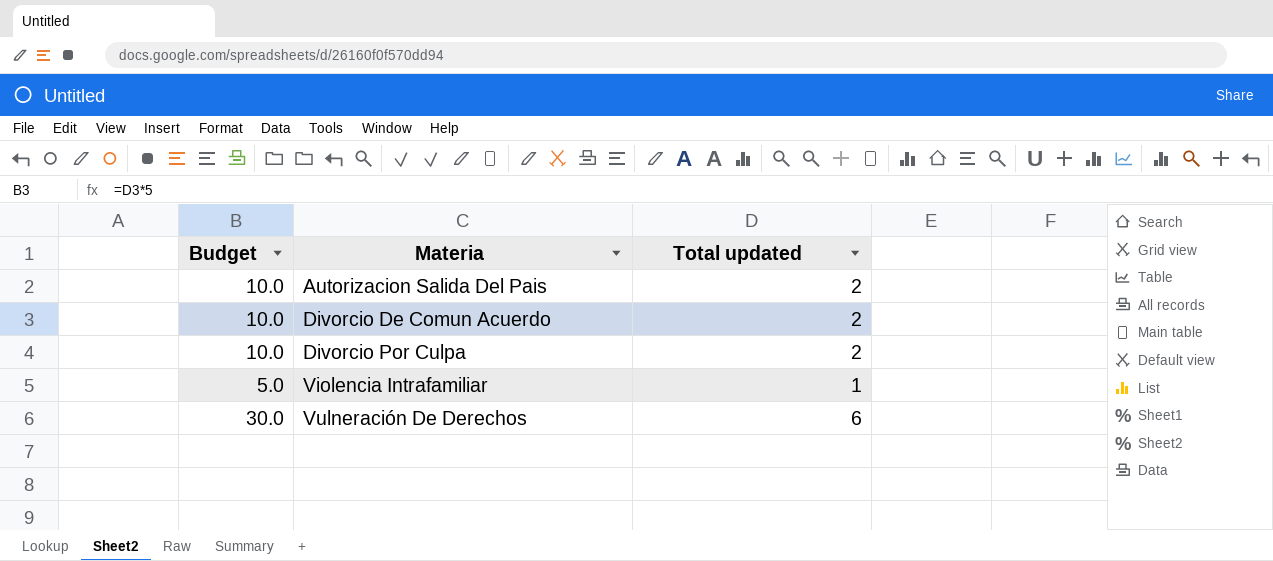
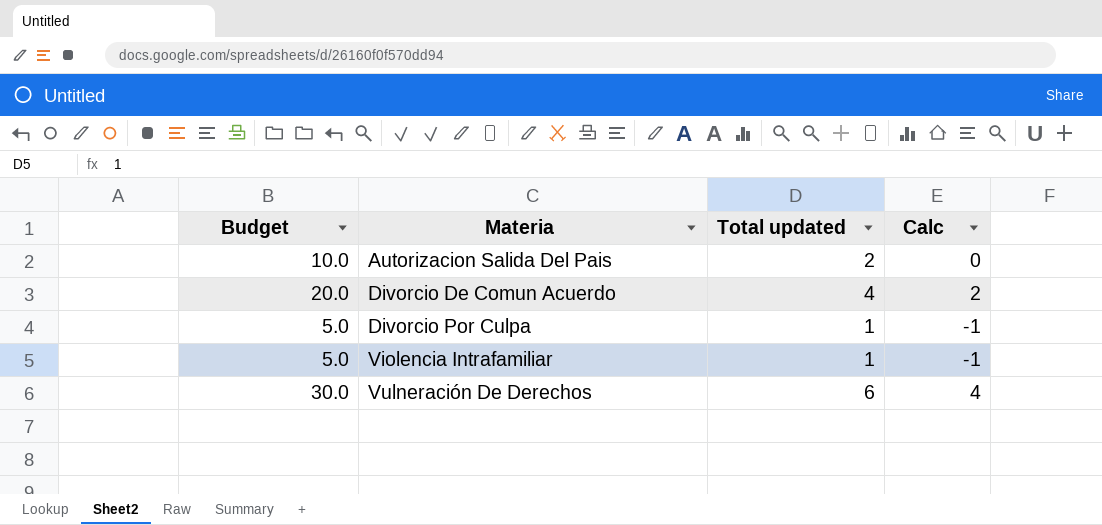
column Calc | formula: none -> [Total updated] - 2
Divorcio De Comun Acuerdo | Budget: 10.0 -> 20.0
Divorcio De Comun Acuerdo | Total updated: 2 -> 4
Divorcio Por Culpa | Budget: 10.0 -> 5.0
Divorcio Por Culpa | Total updated: 2 -> 1

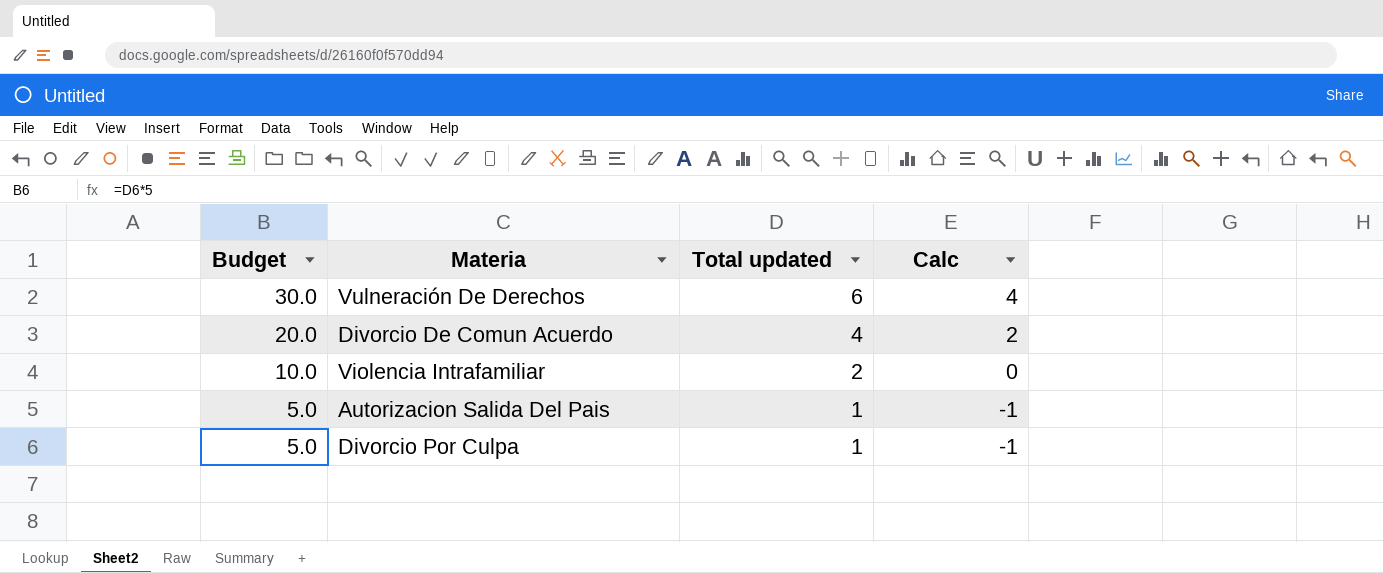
row order: Materia ascending -> Budget descending
Violencia Intrafamiliar | Budget: 5.0 -> 10.0
Violencia Intrafamiliar | Total updated: 1 -> 2
Violencia Intrafamiliar | Calc: -1 -> 0
Autorizacion Salida Del Pais | Budget: 10.0 -> 5.0
Autorizacion Salida Del Pais | Total updated: 2 -> 1
Autorizacion Salida Del Pais | Calc: 0 -> -1

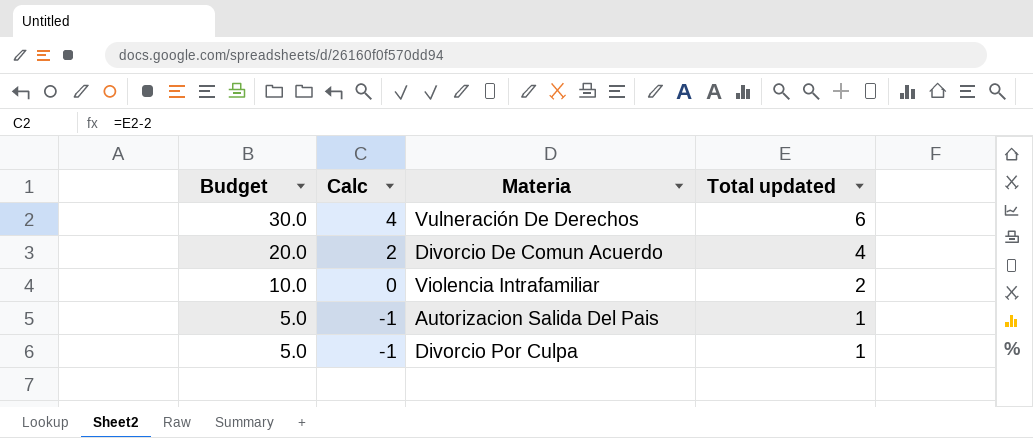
column Calc | position: 4 -> 2

